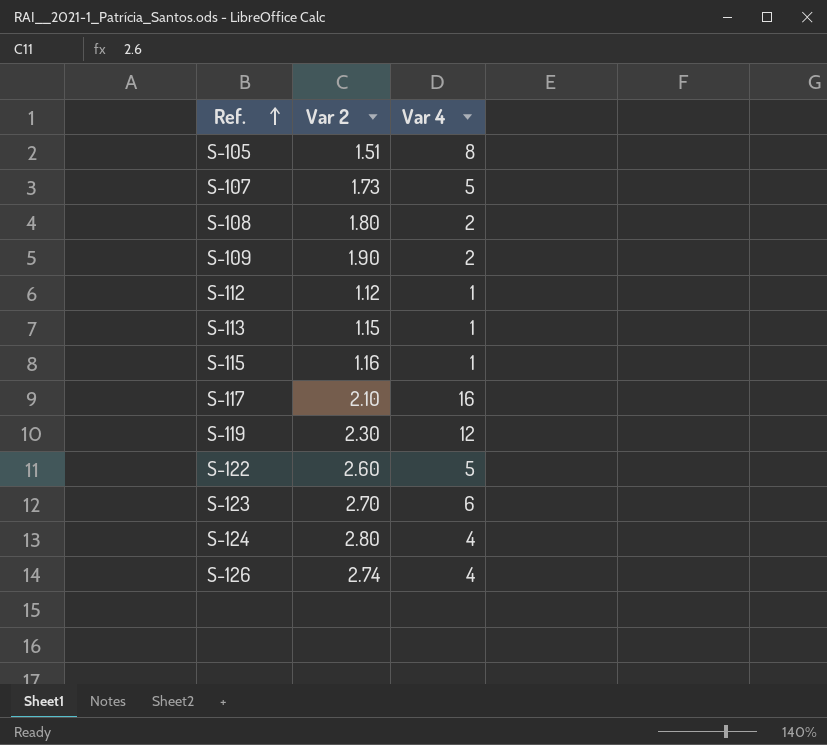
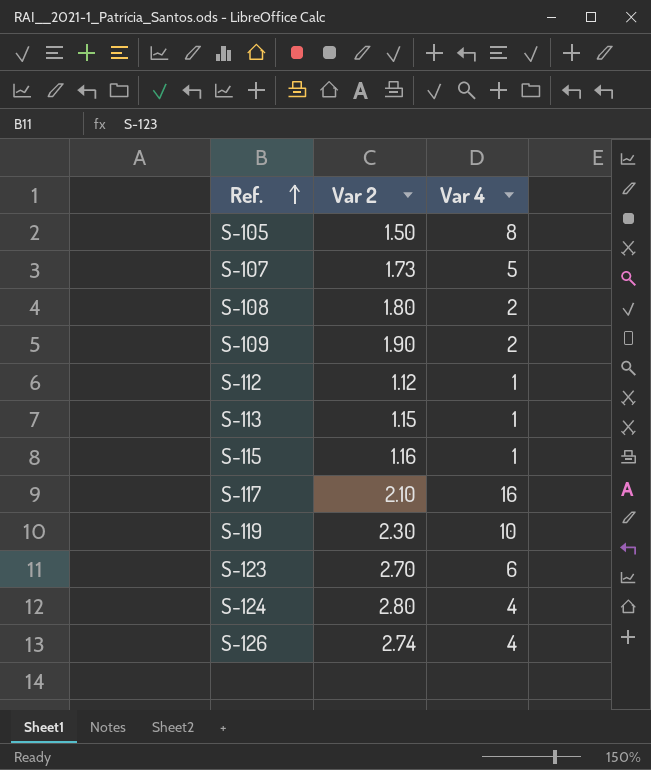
row S-122: 2.60 | 5 -> none
S-105 | Var 2: 1.51 -> 1.50
S-119 | Var 4: 12 -> 10

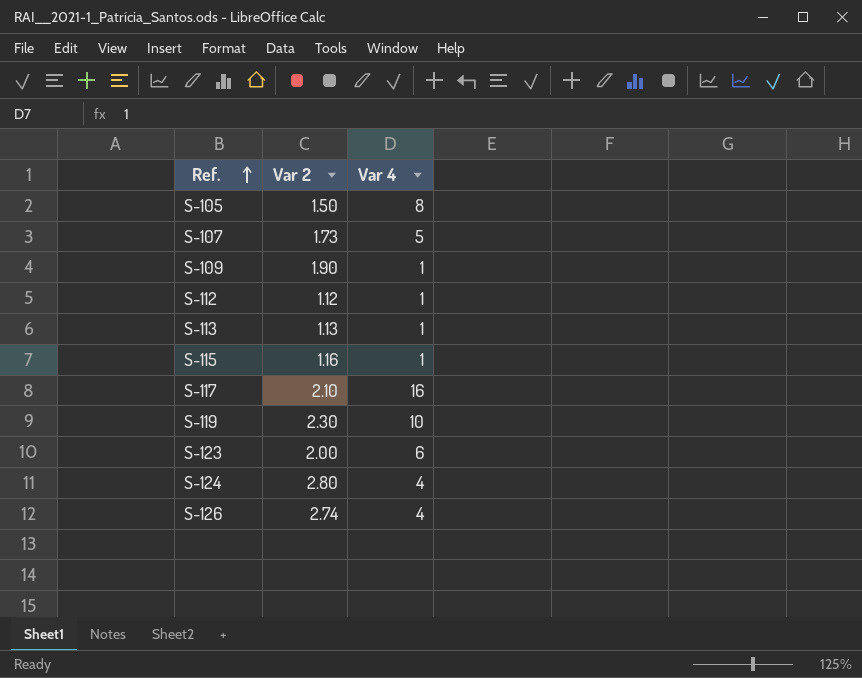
row S-108: 1.80 | 2 -> none
S-109 | Var 4: 2 -> 1
S-113 | Var 2: 1.15 -> 1.13
S-123 | Var 2: 2.70 -> 2.00

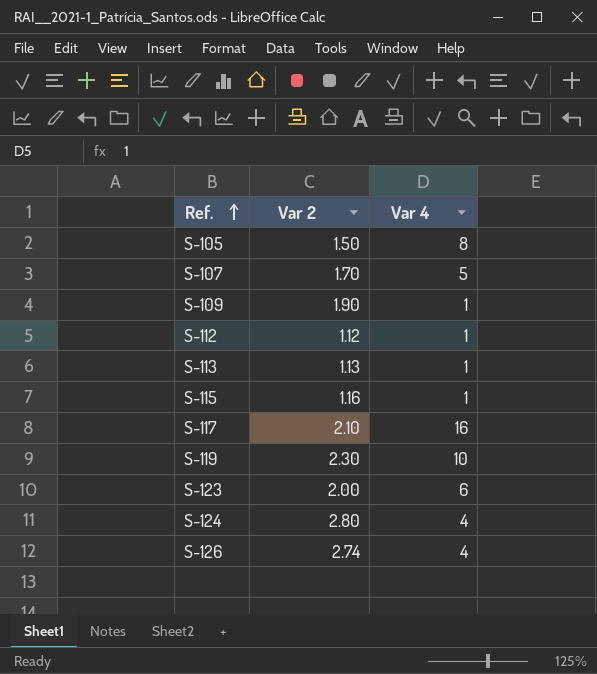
S-107 | Var 2: 1.73 -> 1.70

